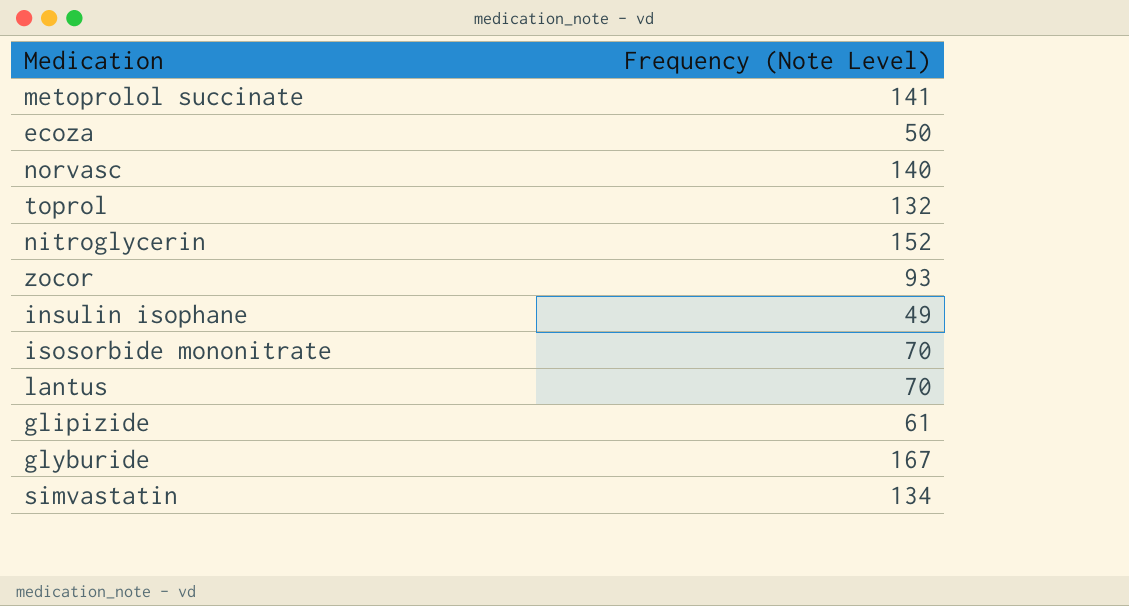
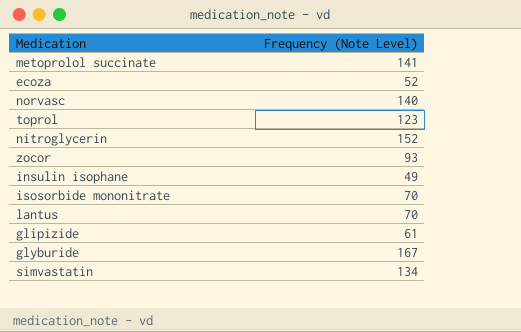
ecoza | Frequency (Note Level): 50 -> 52
toprol | Frequency (Note Level): 132 -> 123

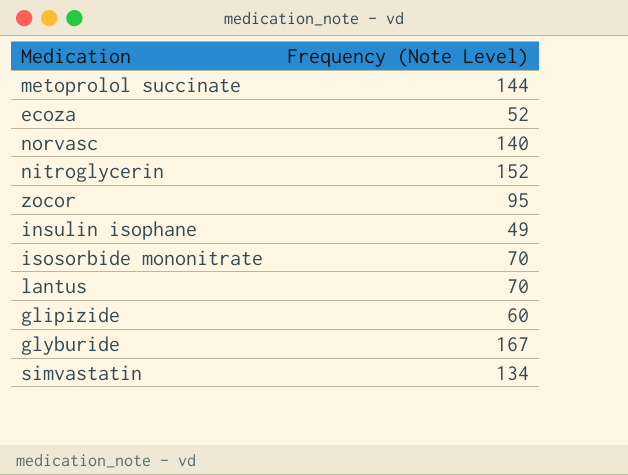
row toprol: 123 -> none
metoprolol succinate | Frequency (Note Level): 141 -> 144
zocor | Frequency (Note Level): 93 -> 95
glipizide | Frequency (Note Level): 61 -> 60

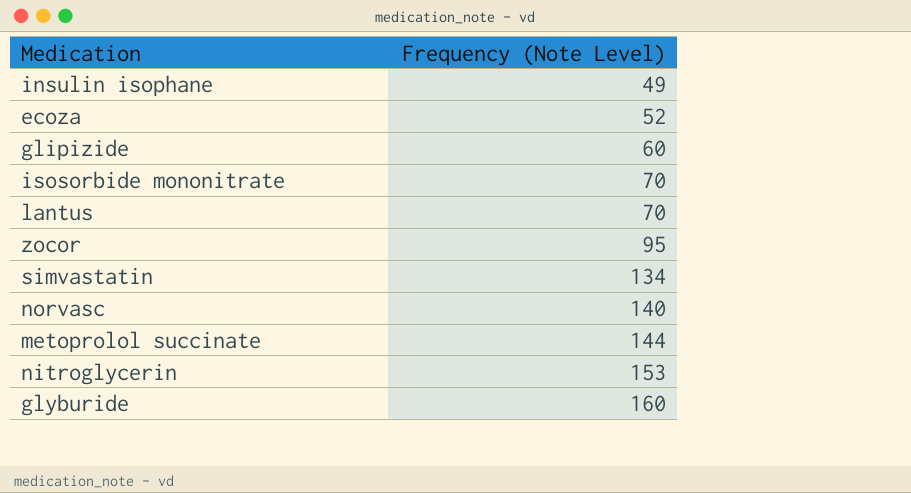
row order: none -> Frequency (Note Level) ascending
nitroglycerin | Frequency (Note Level): 152 -> 153
glyburide | Frequency (Note Level): 167 -> 160

